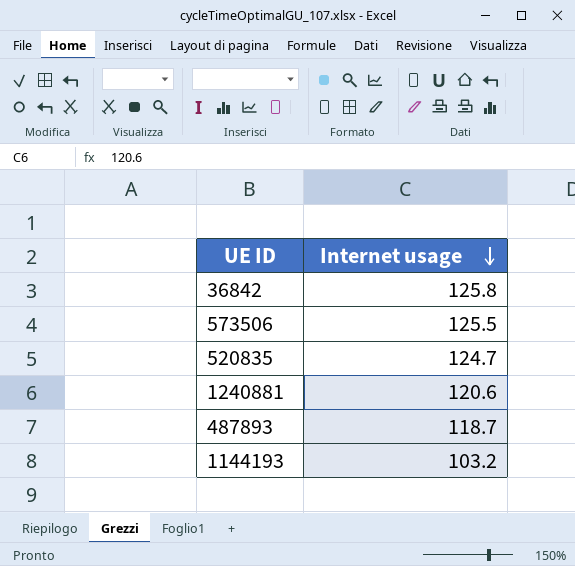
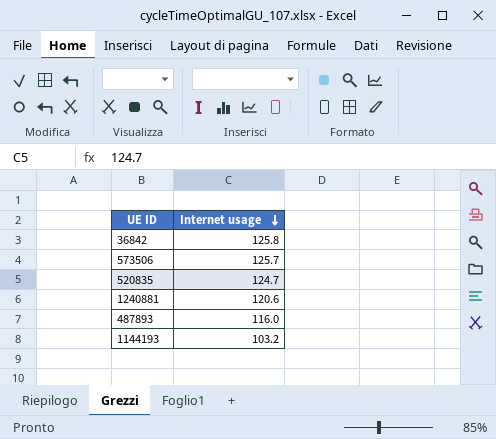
573506 | Internet usage: 125.5 -> 125.7
487893 | Internet usage: 118.7 -> 116.0

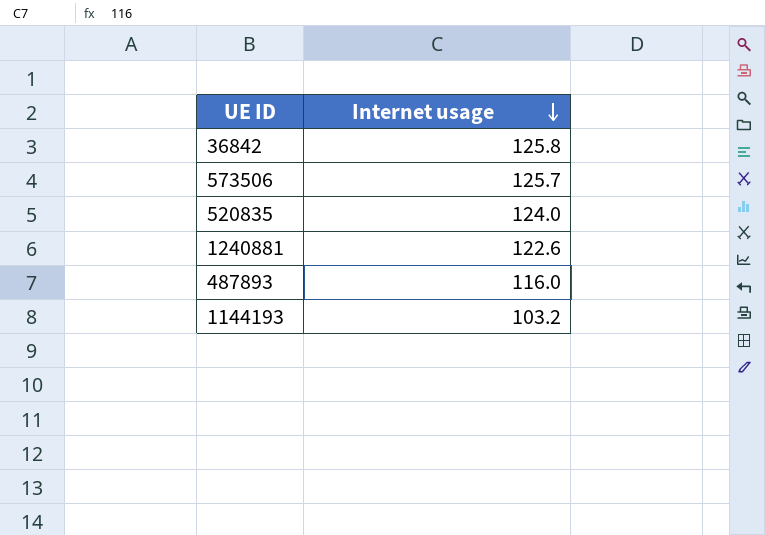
520835 | Internet usage: 124.7 -> 124.0
1240881 | Internet usage: 120.6 -> 122.6

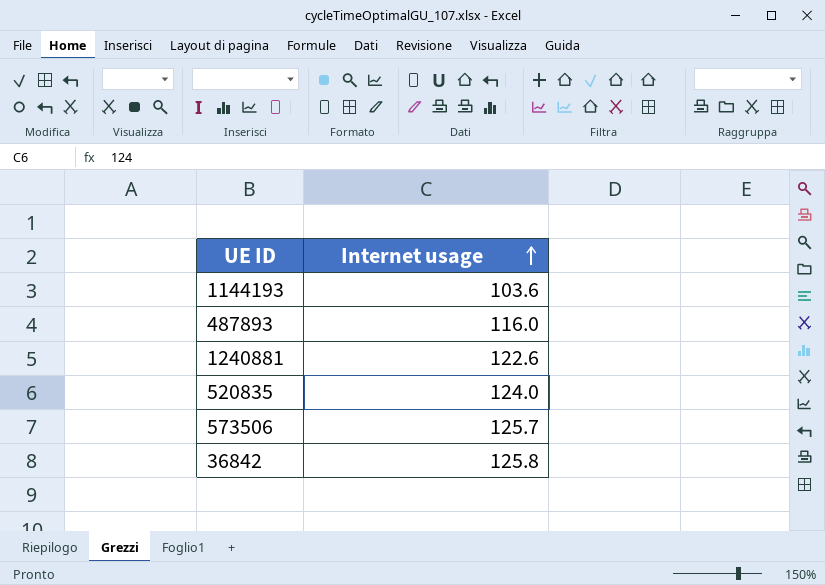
row order: Internet usage descending -> Internet usage ascending
1144193 | Internet usage: 103.2 -> 103.6

